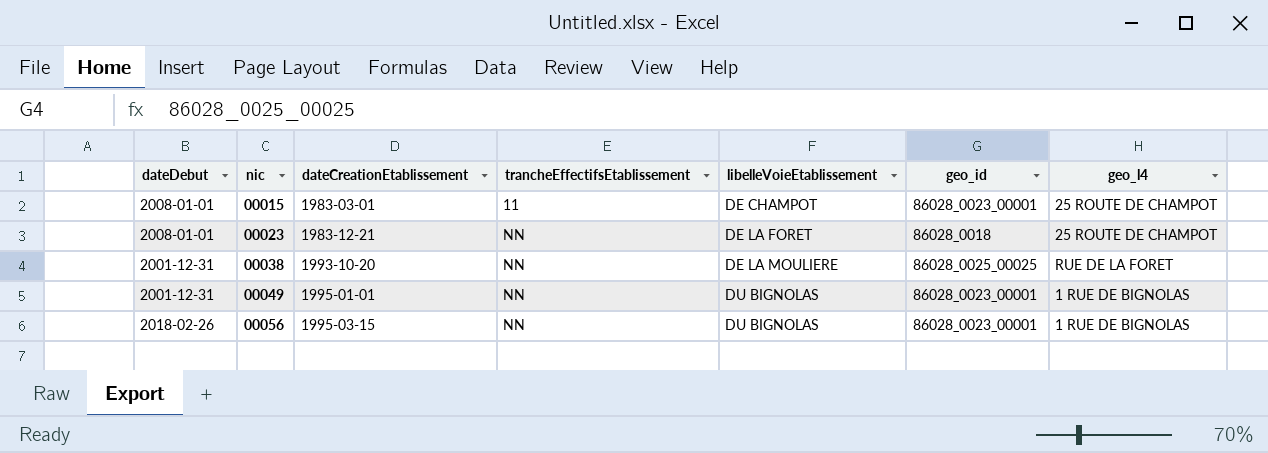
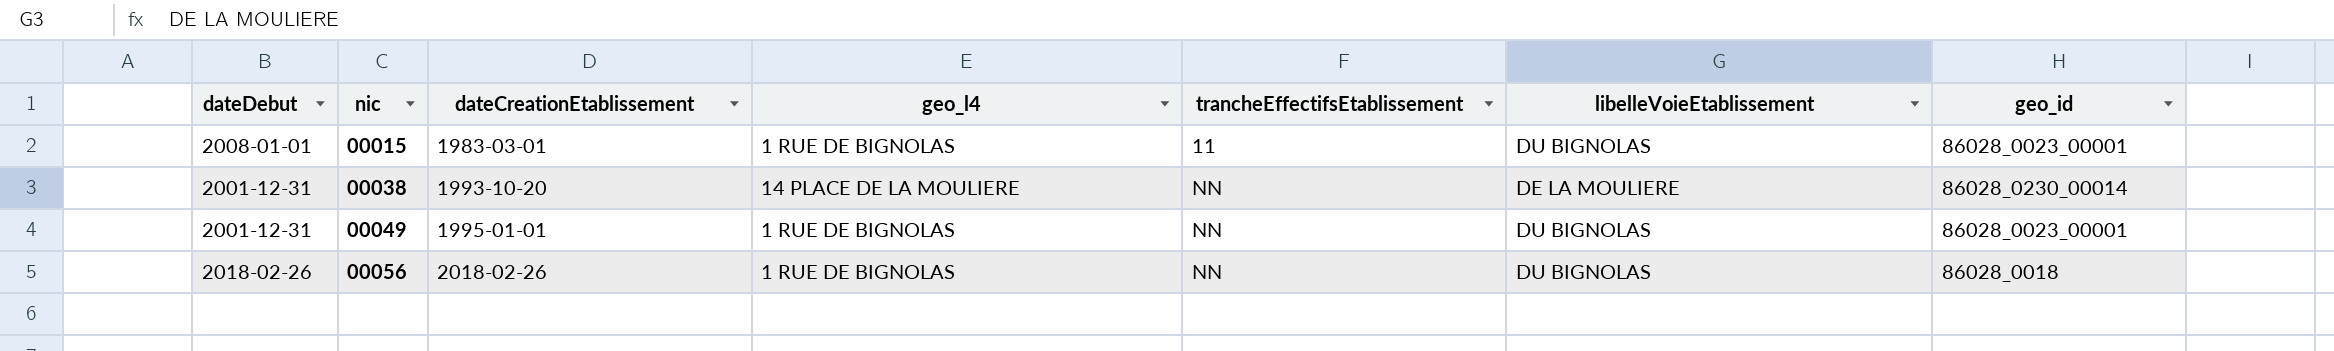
column geo_l4 | position: 7 -> 4
row 00023: 2008-01-01 | 1983-12-21 | NN | DE LA FORET | 86028_0018 | 25 ROUTE DE CHAMPOT -> none
00015 | geo_l4: 25 ROUTE DE CHAMPOT -> 1 RUE DE BIGNOLAS
00015 | libelleVoieEtablissement: DE CHAMPOT -> DU BIGNOLAS
00038 | geo_l4: RUE DE LA FORET -> 14 PLACE DE LA MOULIERE
00038 | geo_id: 86028_0025_00025 -> 86028_0230_00014
00056 | dateCreationEtablissement: 1995-03-15 -> 2018-02-26
00056 | geo_id: 86028_0023_00001 -> 86028_0018

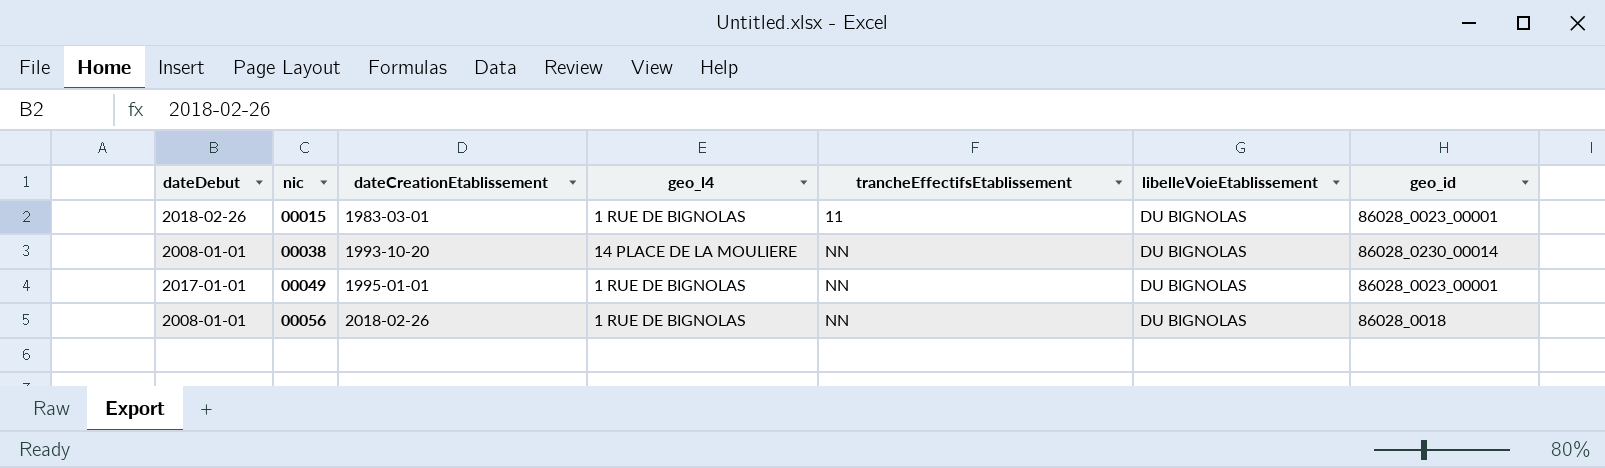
00015 | dateDebut: 2008-01-01 -> 2018-02-26
00038 | dateDebut: 2001-12-31 -> 2008-01-01
00038 | libelleVoieEtablissement: DE LA MOULIERE -> DU BIGNOLAS
00049 | dateDebut: 2001-12-31 -> 2017-01-01
00056 | dateDebut: 2018-02-26 -> 2008-01-01

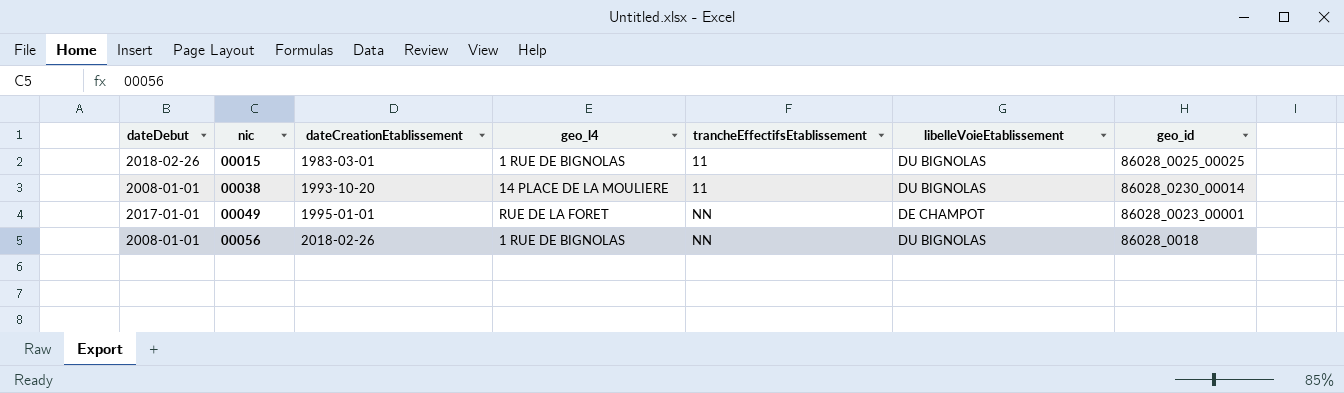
00015 | geo_id: 86028_0023_00001 -> 86028_0025_00025
00038 | trancheEffectifsEtablissement: NN -> 11
00049 | geo_l4: 1 RUE DE BIGNOLAS -> RUE DE LA FORET
00049 | libelleVoieEtablissement: DU BIGNOLAS -> DE CHAMPOT

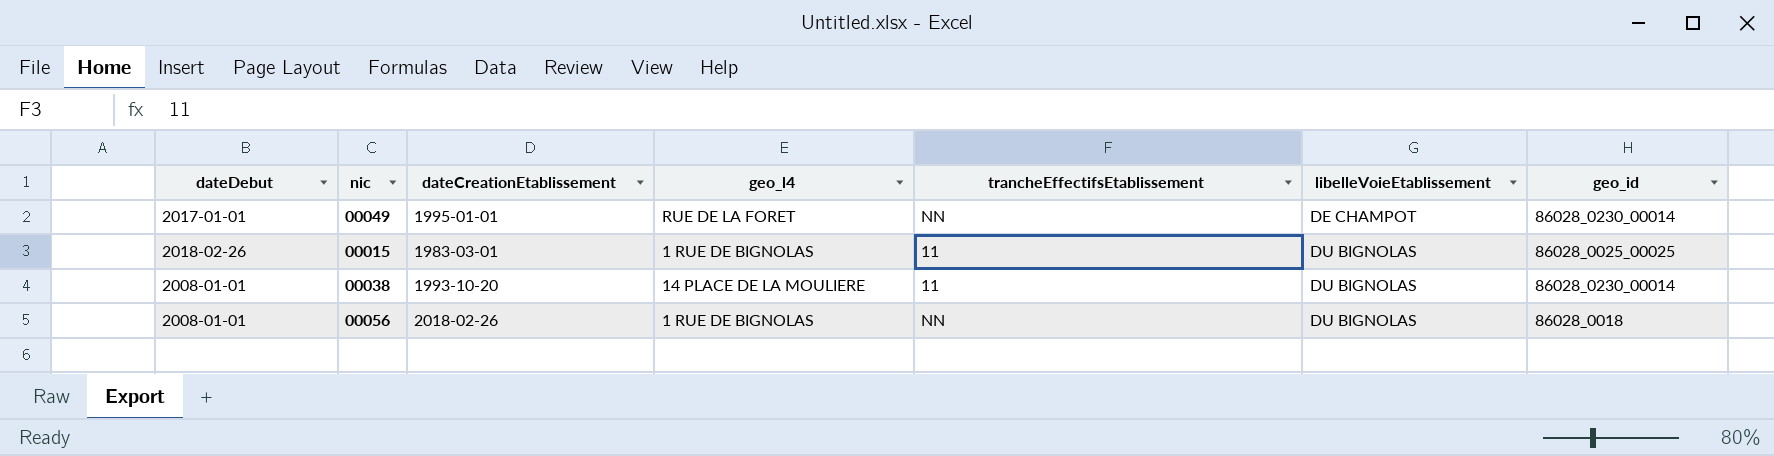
row order: nic ascending -> libelleVoieEtablissement ascending
00049 | geo_id: 86028_0023_00001 -> 86028_0230_00014

